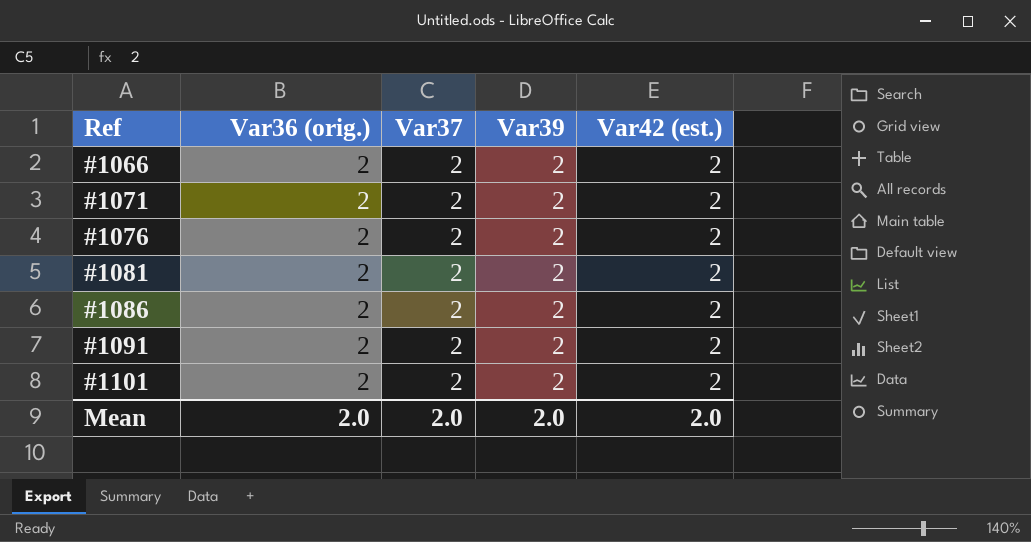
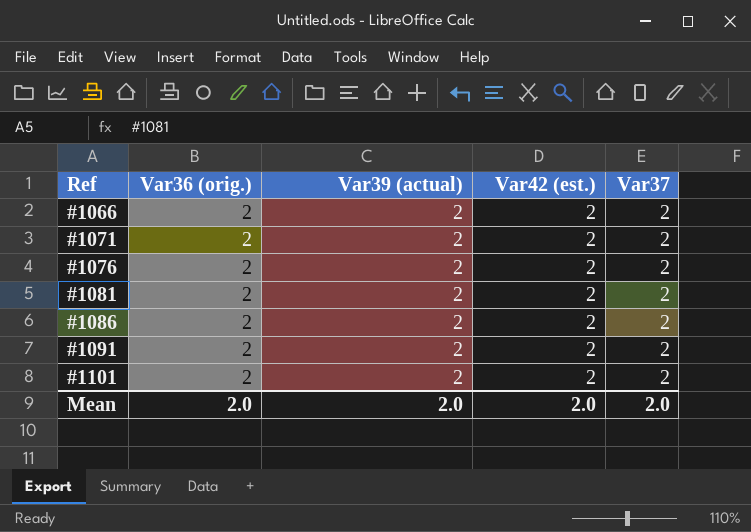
column name: Var39 -> Var39 (actual)
column Var37 | position: 3 -> 5

